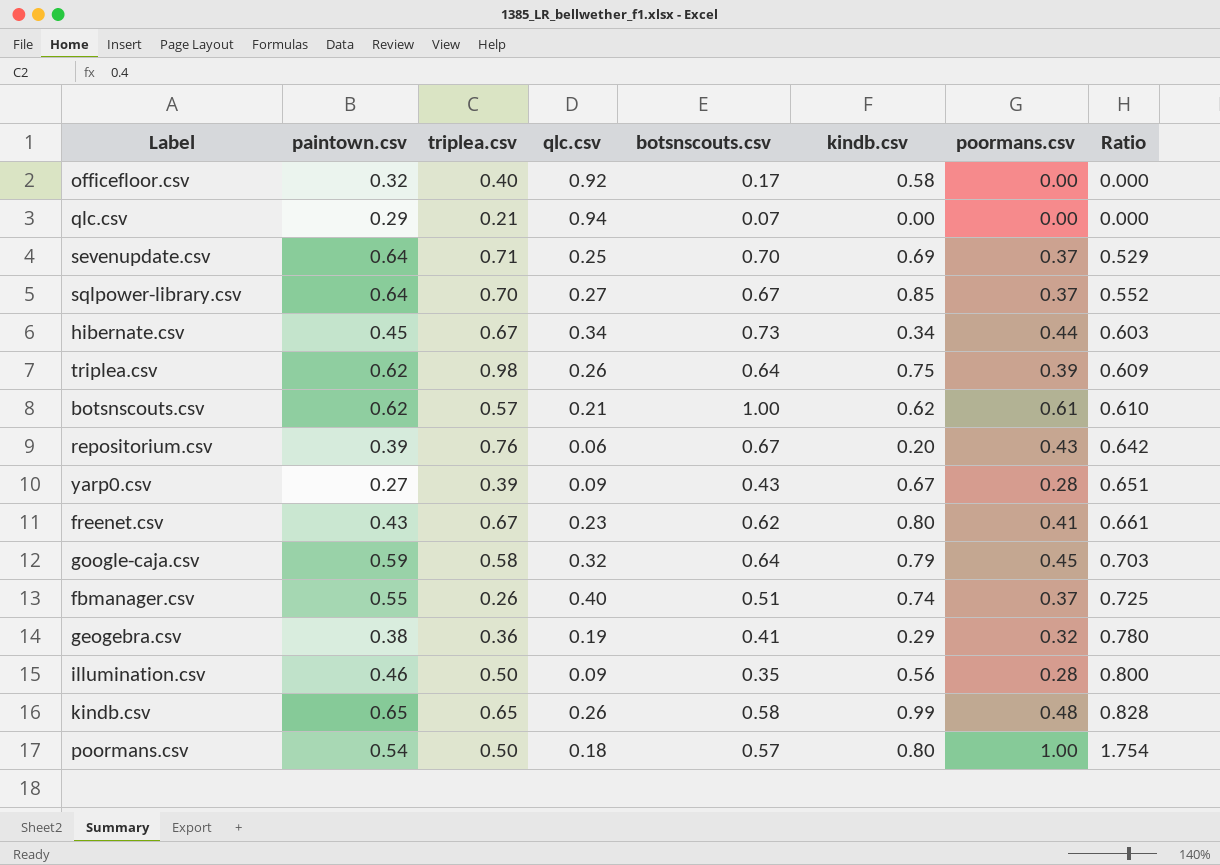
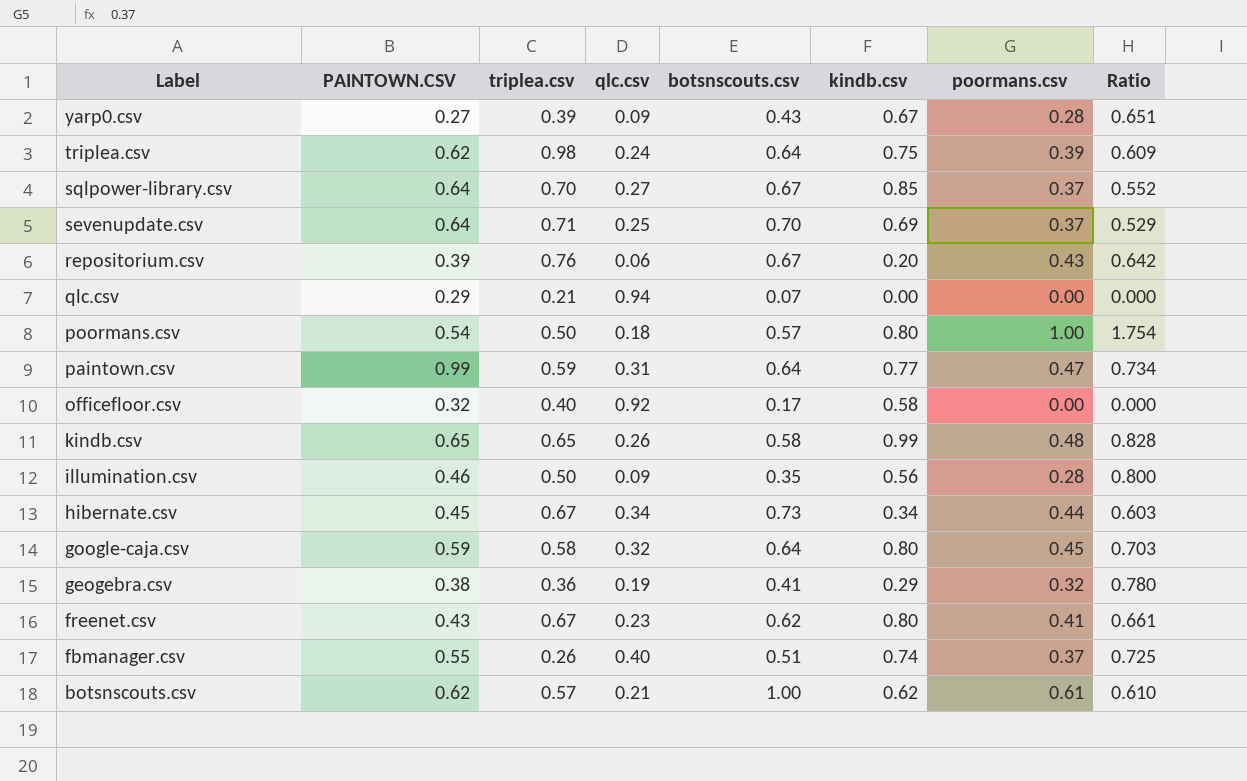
row order: Ratio ascending -> Label descending
column name: paintown.csv -> PAINTOWN.CSV
triplea.csv | qlc.csv: 0.26 -> 0.24
row paintown.csv: none -> 0.99 | 0.59 | 0.31 | 0.64 | 0.77 | 0.47 | 0.734
google-caja.csv | kindb.csv: 0.79 -> 0.80

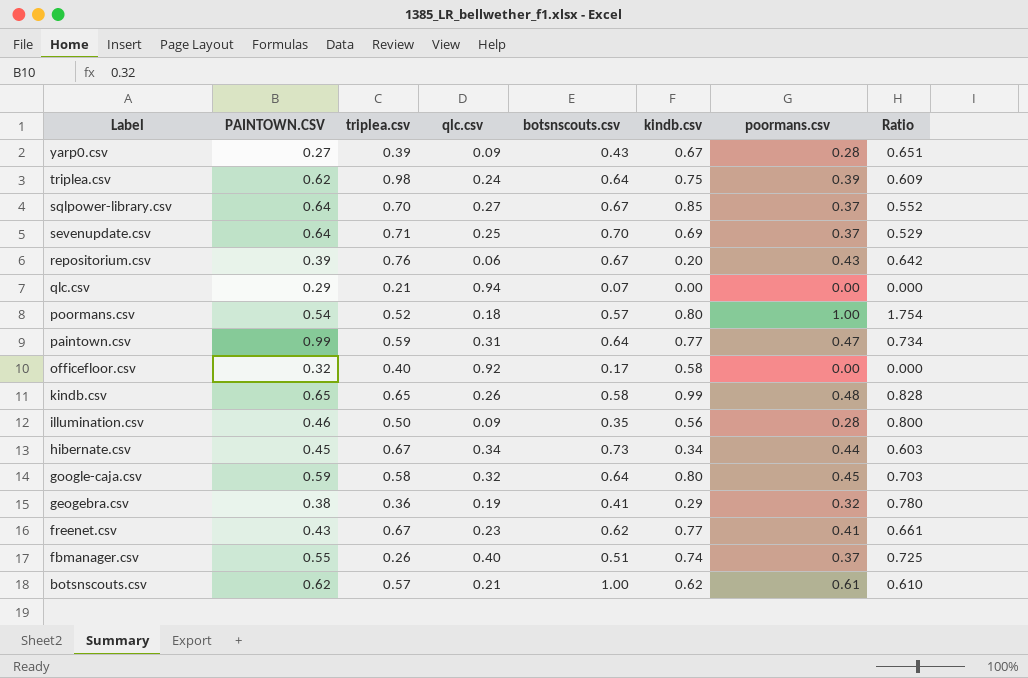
poormans.csv | triplea.csv: 0.50 -> 0.52
freenet.csv | kindb.csv: 0.80 -> 0.77

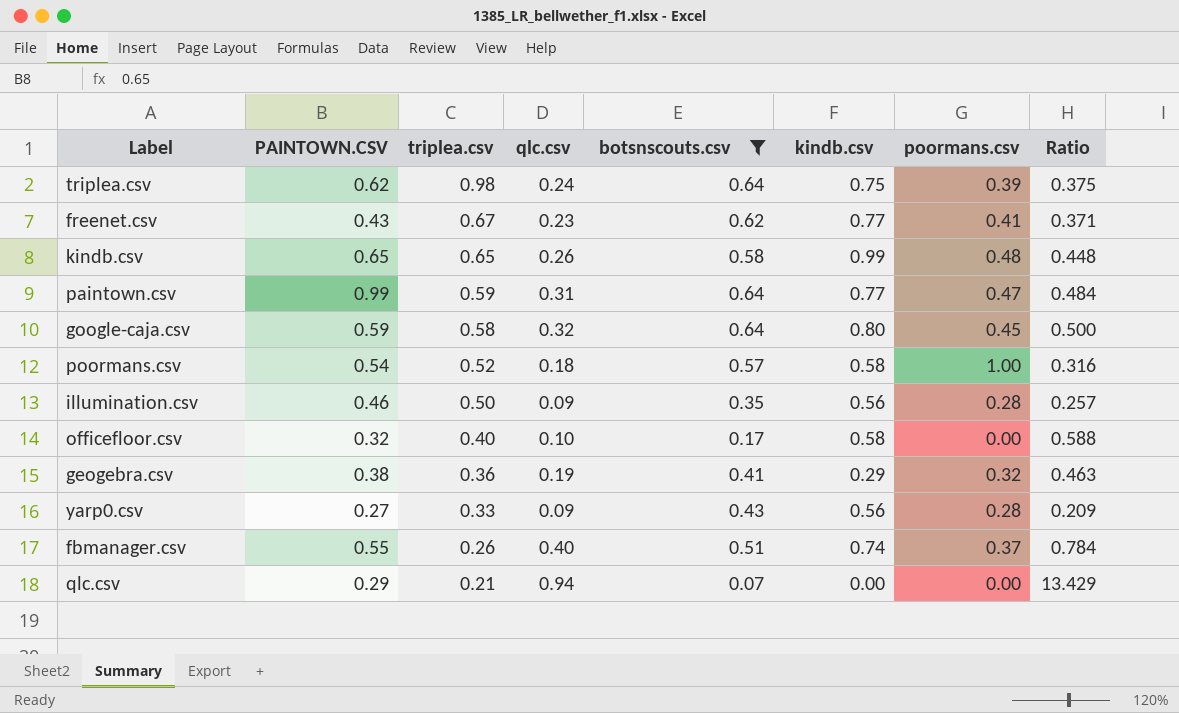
filter: none -> botsnscouts.csv <= 0.64
row order: Label descending -> triplea.csv descending
column Ratio | formula: [poormans.csv] / [botsnscouts.csv] -> [qlc.csv] / [botsnscouts.csv]
poormans.csv | kindb.csv: 0.80 -> 0.58
officefloor.csv | qlc.csv: 0.92 -> 0.10
yarp0.csv | triplea.csv: 0.39 -> 0.33
yarp0.csv | kindb.csv: 0.67 -> 0.56

